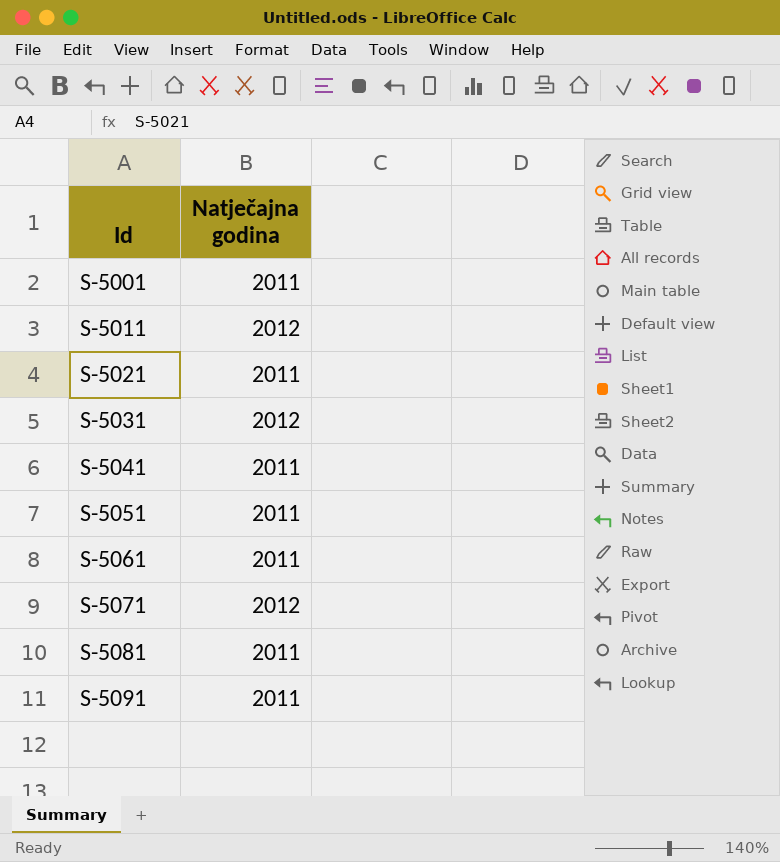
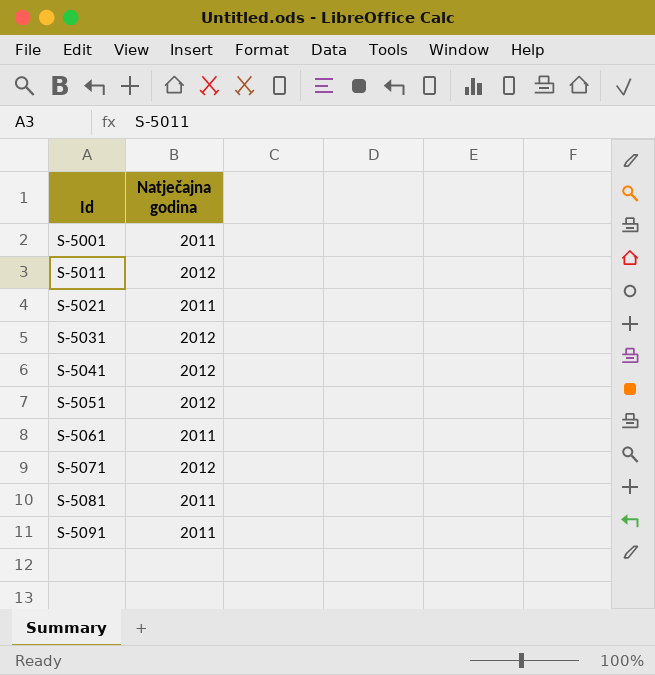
S-5041 | Natječajna godina: 2011 -> 2012
S-5051 | Natječajna godina: 2011 -> 2012

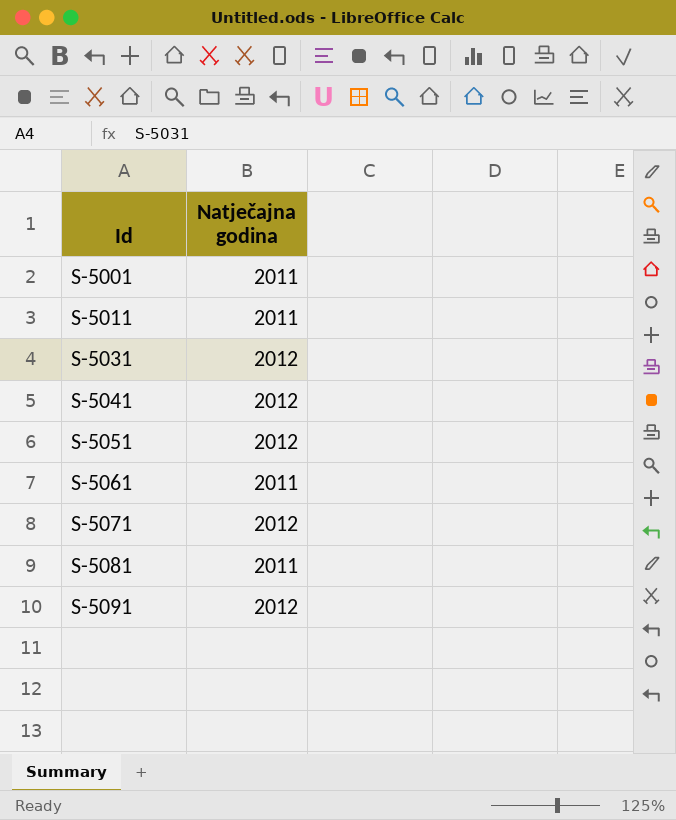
row S-5021: 2011 -> none
S-5011 | Natječajna godina: 2012 -> 2011
S-5091 | Natječajna godina: 2011 -> 2012

